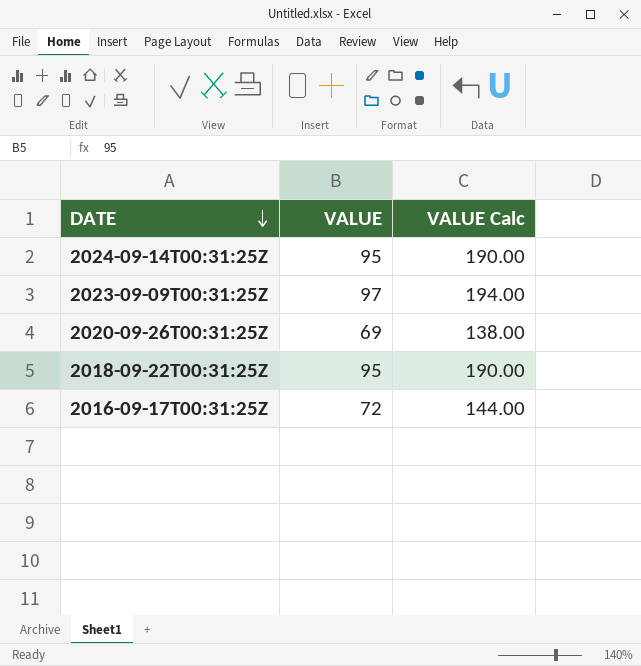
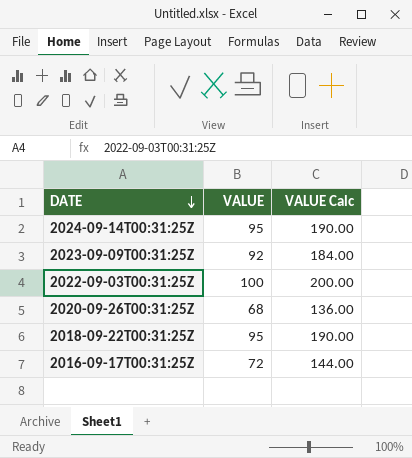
2023-09-09T00:31:25Z | VALUE: 97 -> 92
2023-09-09T00:31:25Z | VALUE Calc: 194.00 -> 184.00
row 2022-09-03T00:31:25Z: none -> 100 | 200.00
2020-09-26T00:31:25Z | VALUE: 69 -> 68
2020-09-26T00:31:25Z | VALUE Calc: 138.00 -> 136.00

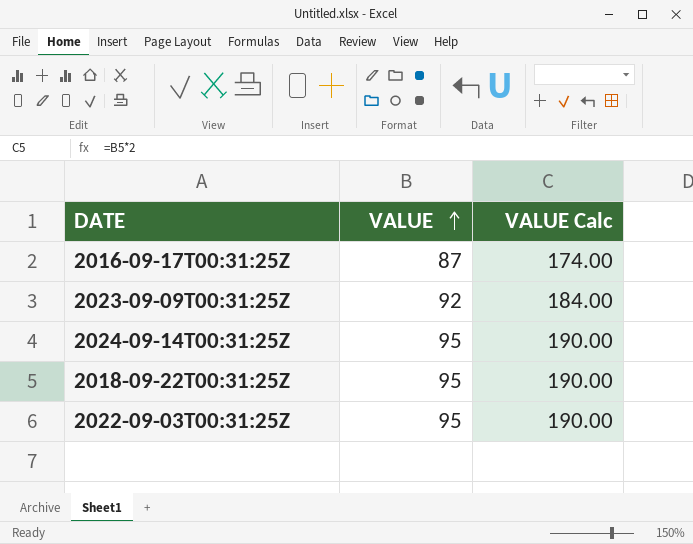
row order: DATE descending -> VALUE ascending
row 2020-09-26T00:31:25Z: 68 | 136.00 -> none
2016-09-17T00:31:25Z | VALUE: 72 -> 87
2016-09-17T00:31:25Z | VALUE Calc: 144.00 -> 174.00
2022-09-03T00:31:25Z | VALUE: 100 -> 95
2022-09-03T00:31:25Z | VALUE Calc: 200.00 -> 190.00

